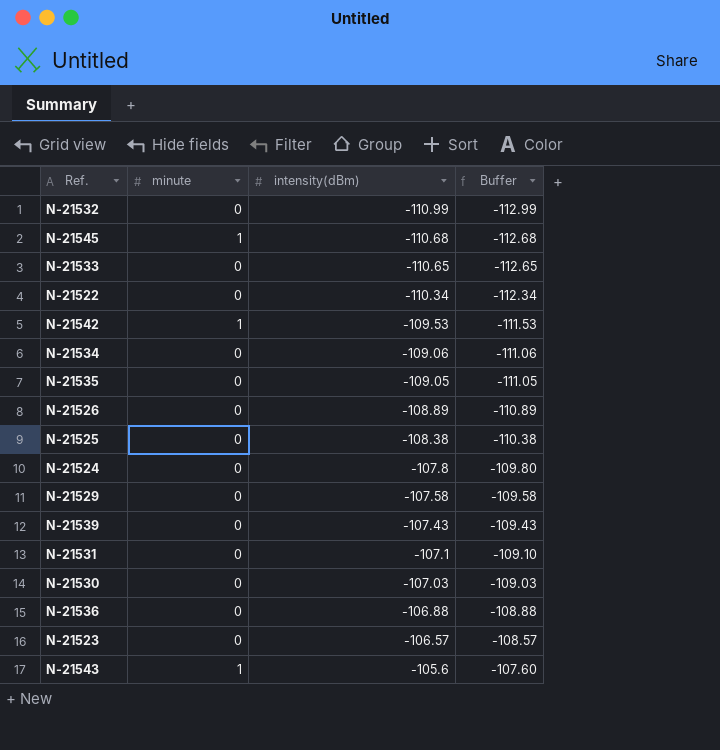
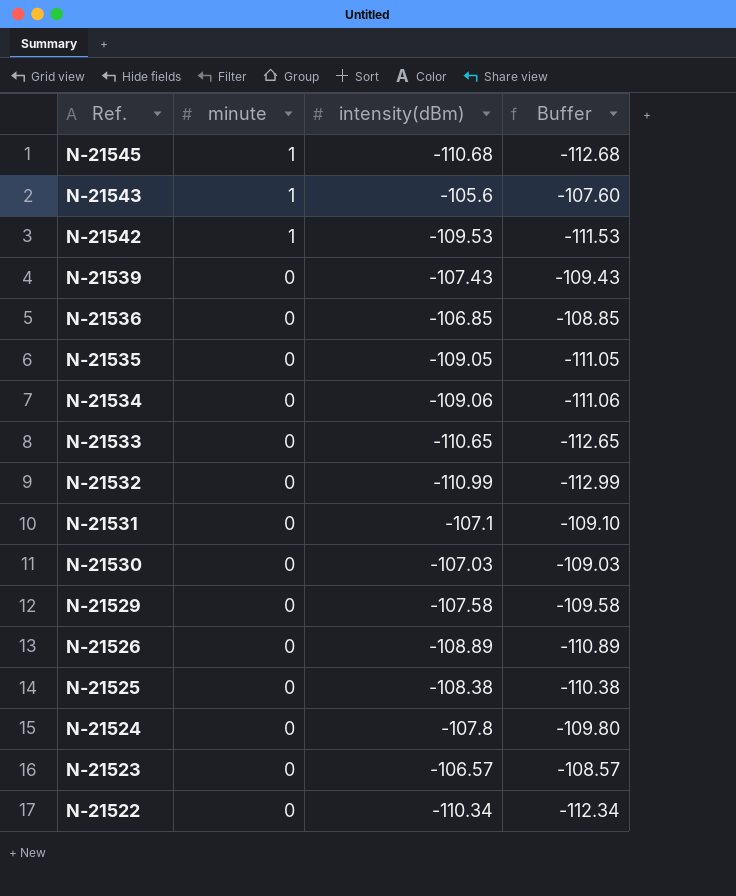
row order: intensity(dBm) ascending -> Ref. descending
N-21536 | intensity(dBm): -106.88 -> -106.85
N-21536 | Buffer: -108.88 -> -108.85

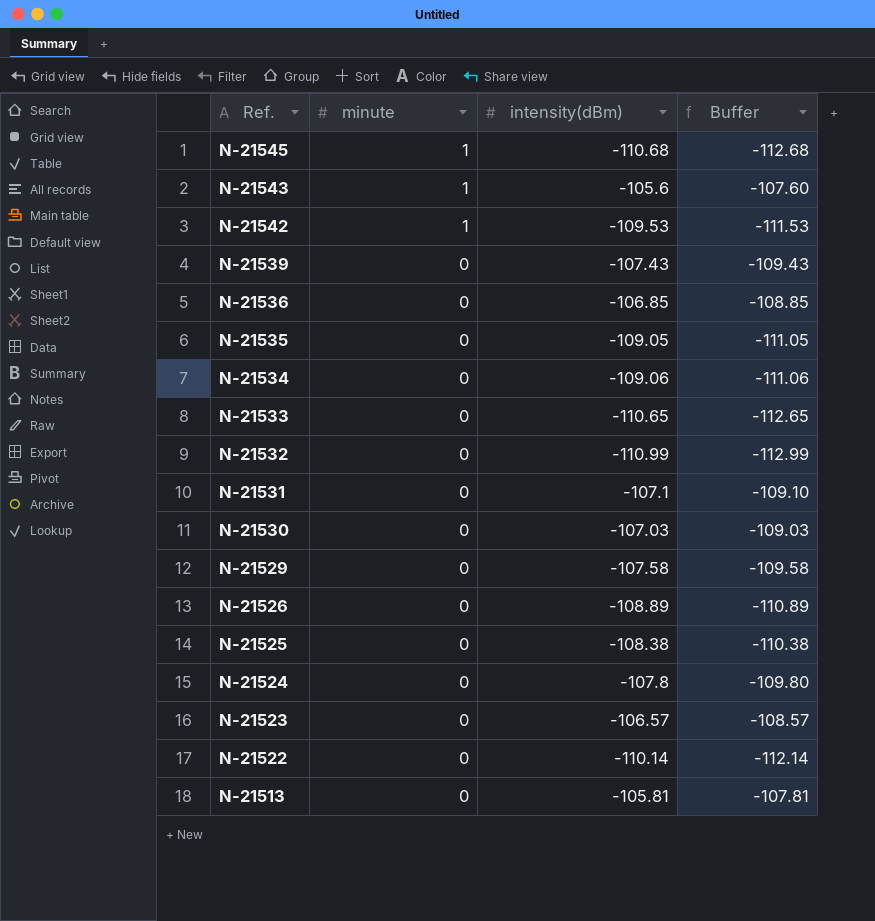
N-21522 | intensity(dBm): -110.34 -> -110.14
N-21522 | Buffer: -112.34 -> -112.14
row N-21513: none -> 0 | -105.81 | -107.81

